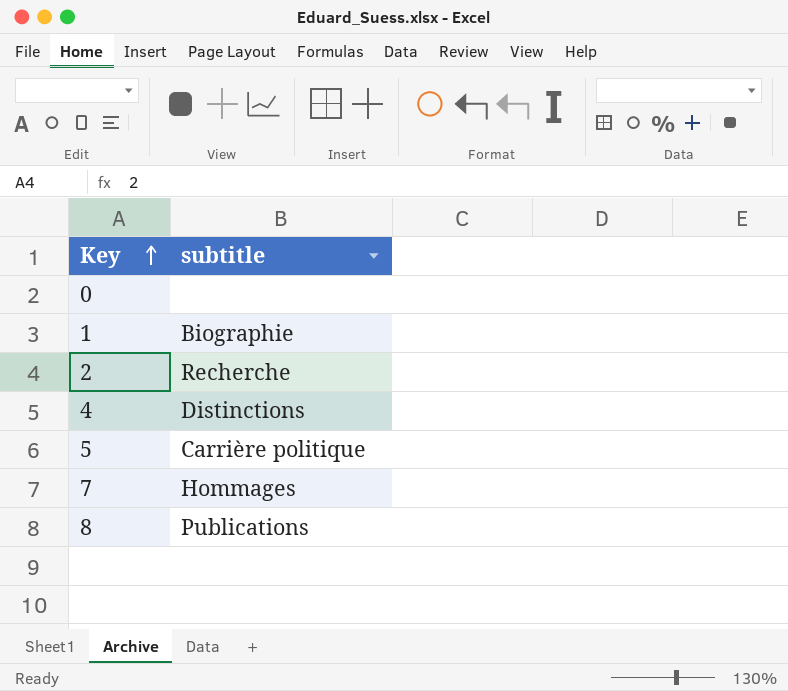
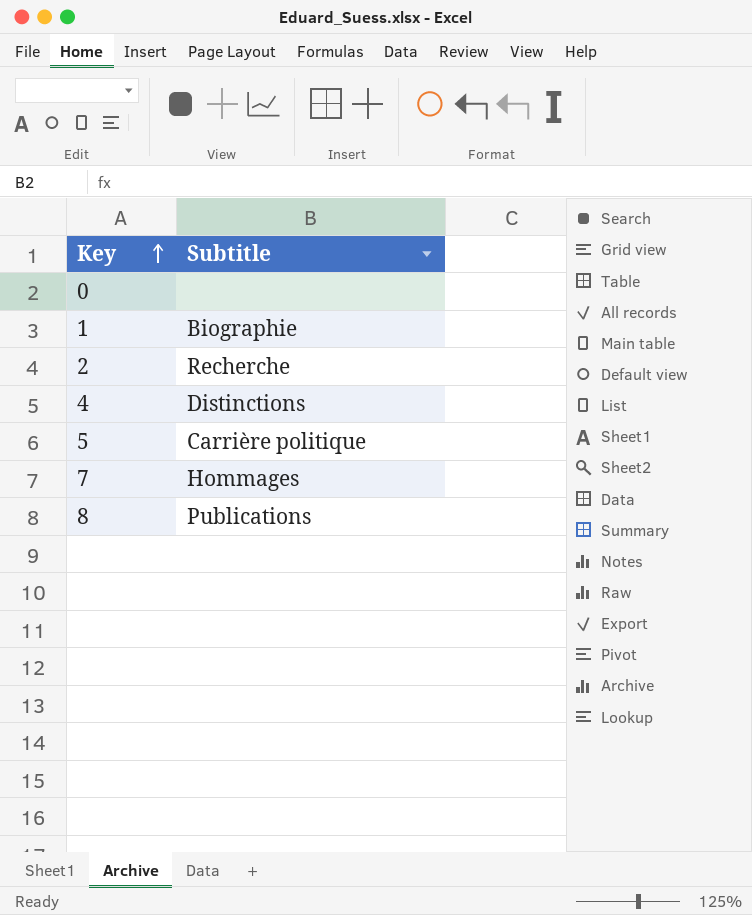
column name: subtitle -> Subtitle

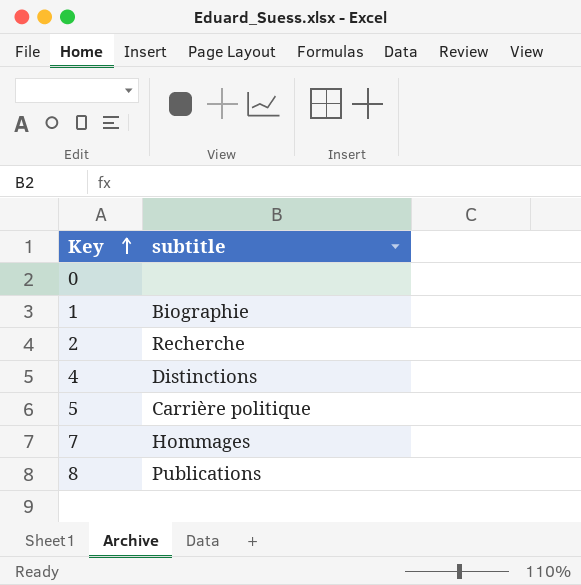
column name: Subtitle -> subtitle

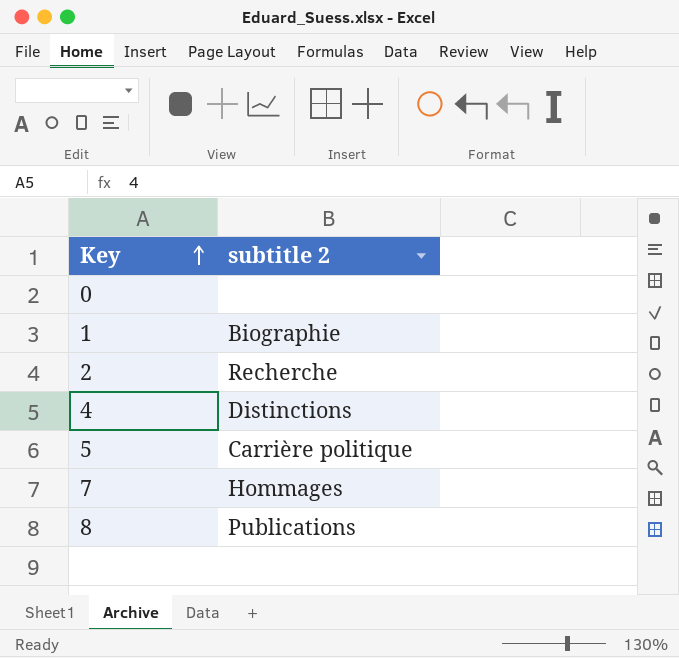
column name: subtitle -> subtitle 2

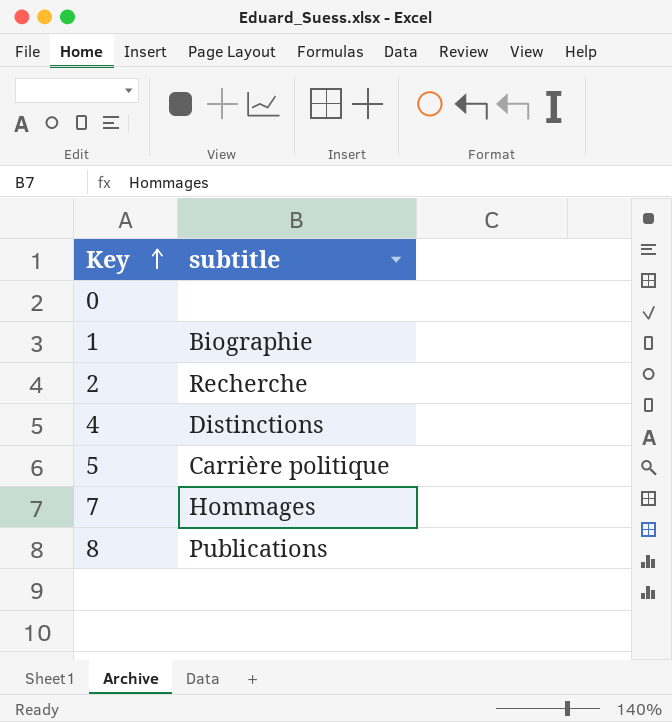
column name: subtitle 2 -> subtitle

